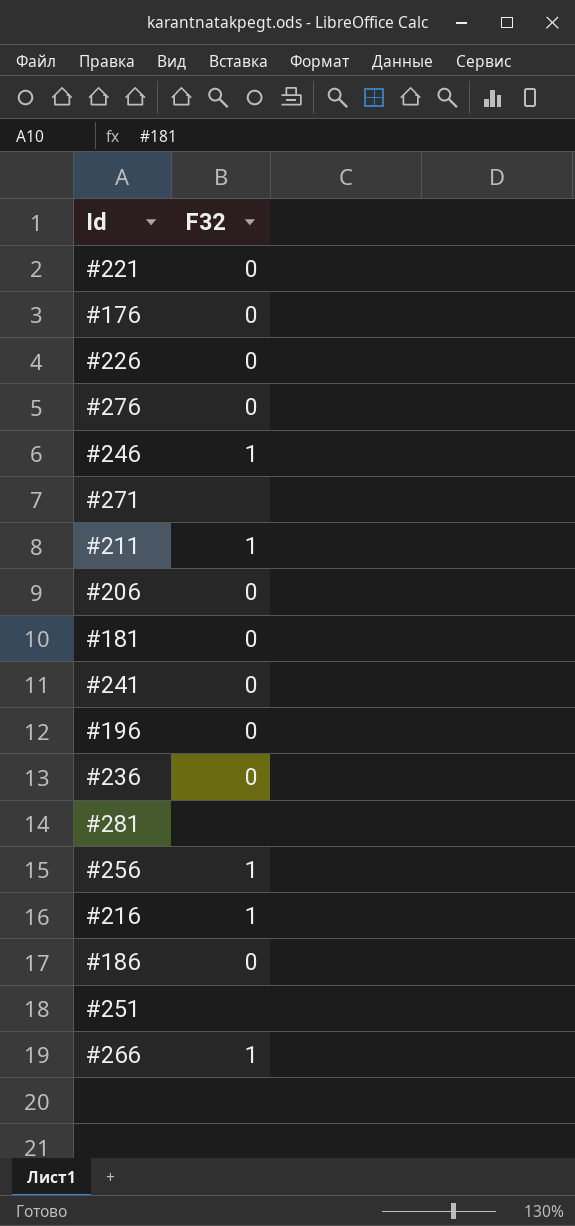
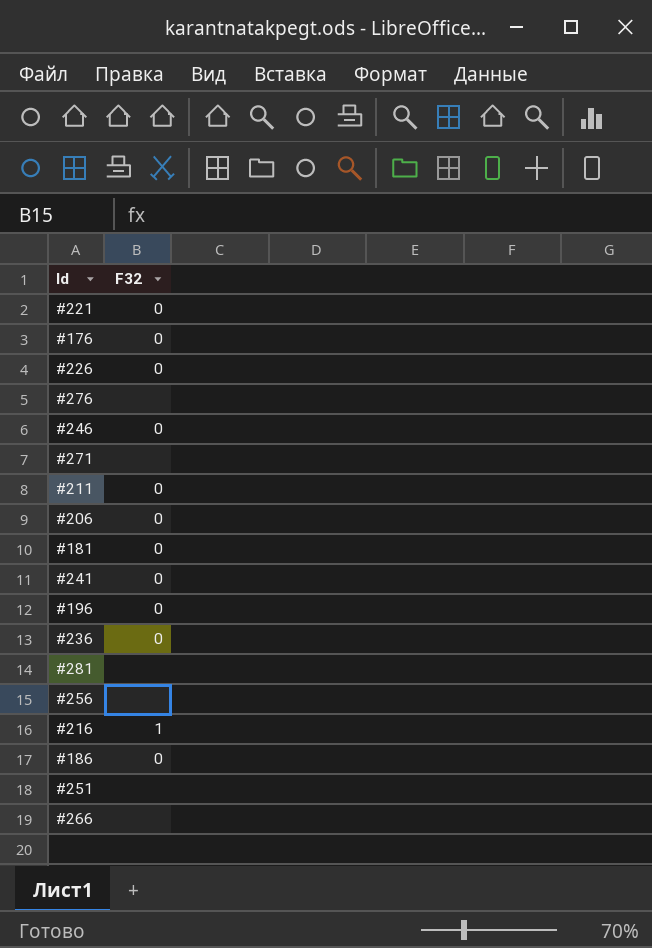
#276 | F32: 0 -> none
#246 | F32: 1 -> 0
#211 | F32: 1 -> 0
#256 | F32: 1 -> none
#266 | F32: 1 -> none

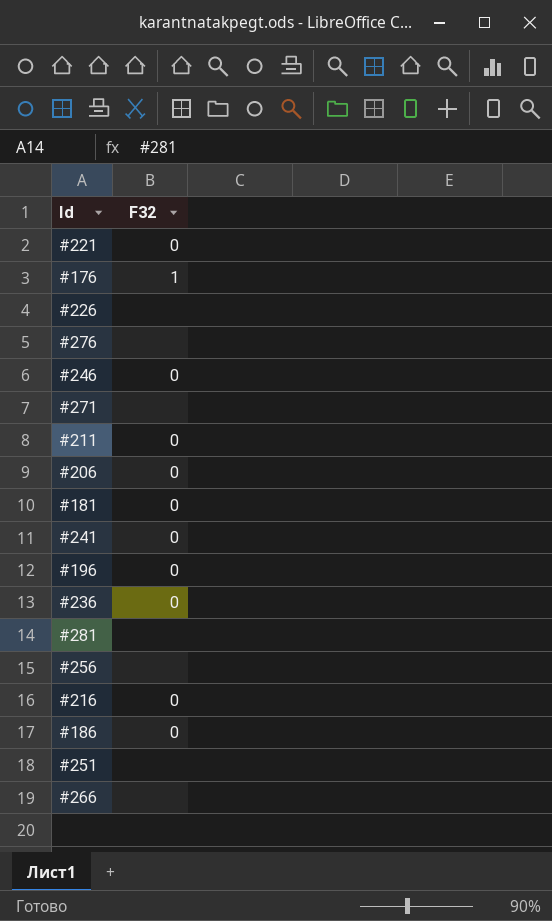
#176 | F32: 0 -> 1
#226 | F32: 0 -> none
#216 | F32: 1 -> 0

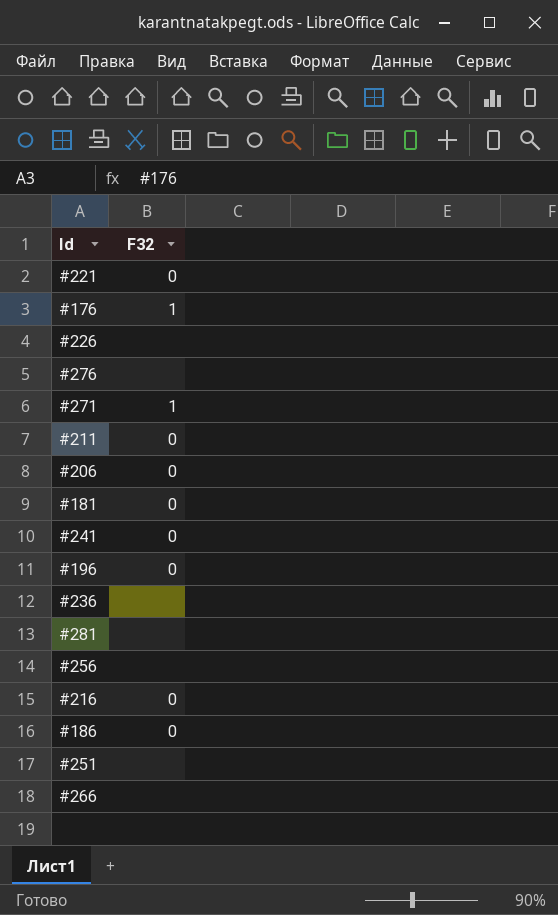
row #246: 0 -> none
#271 | F32: none -> 1
#236 | F32: 0 -> none

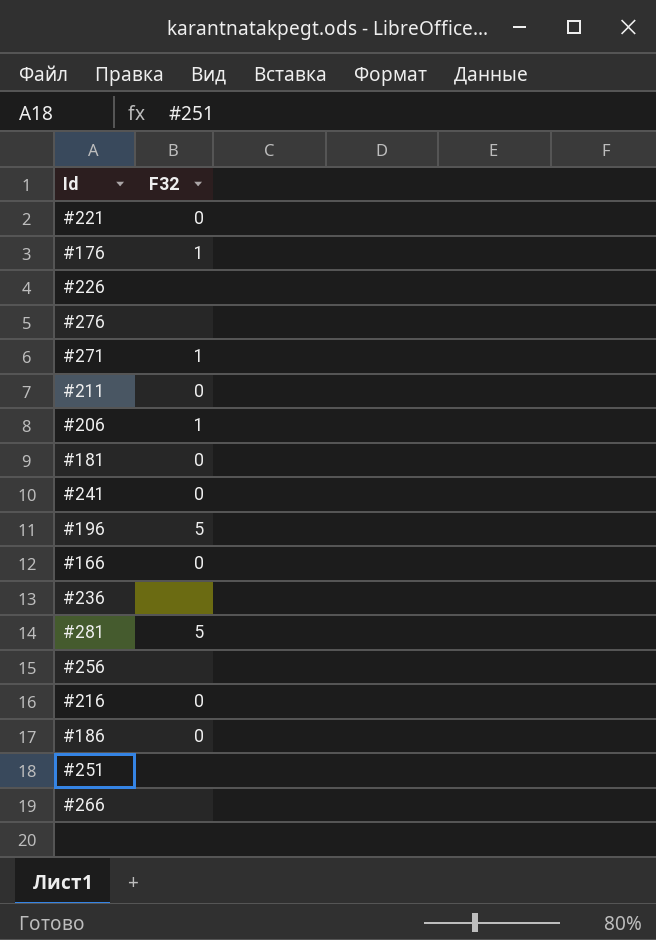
#206 | F32: 0 -> 1
#196 | F32: 0 -> 5
row #166: none -> 0
#281 | F32: none -> 5

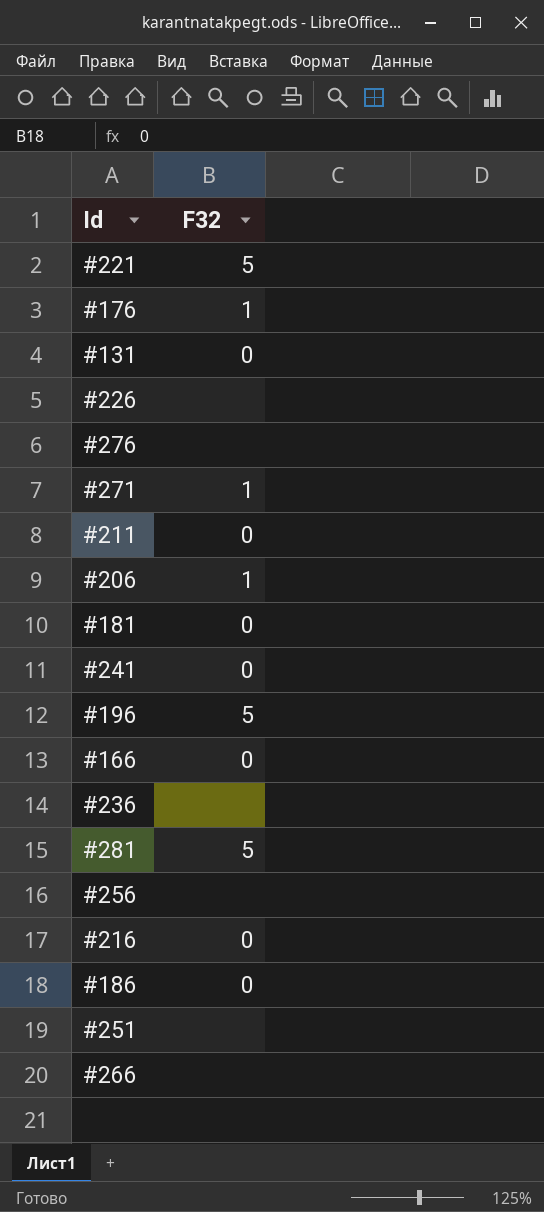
#221 | F32: 0 -> 5
row #131: none -> 0

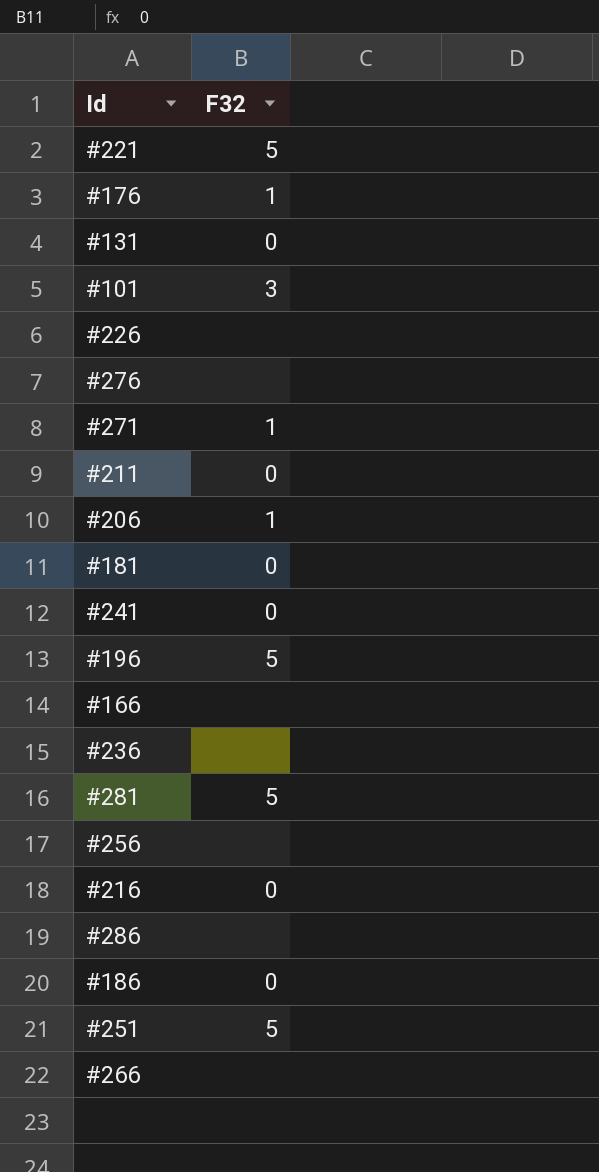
row #101: none -> 3
#166 | F32: 0 -> none
row #286: none -> none
#251 | F32: none -> 5

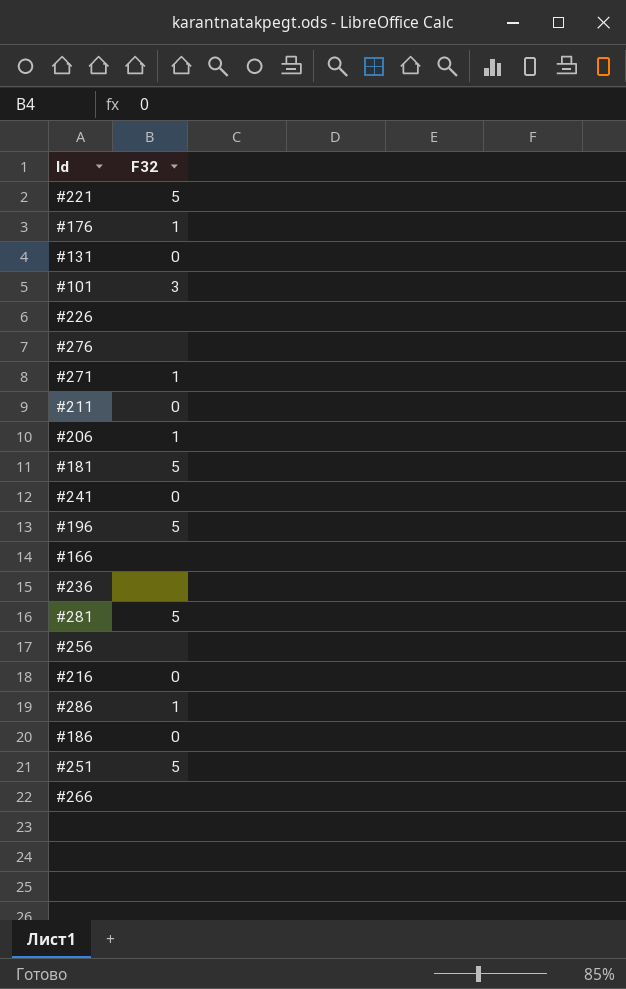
#181 | F32: 0 -> 5
#286 | F32: none -> 1

